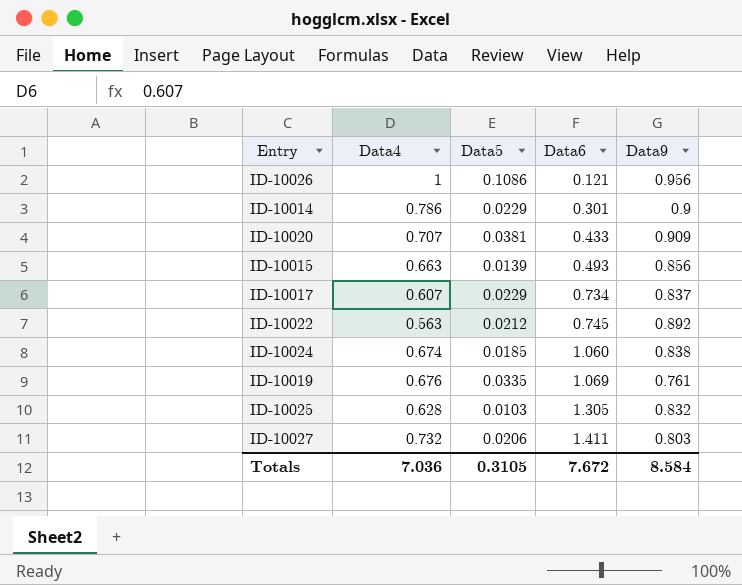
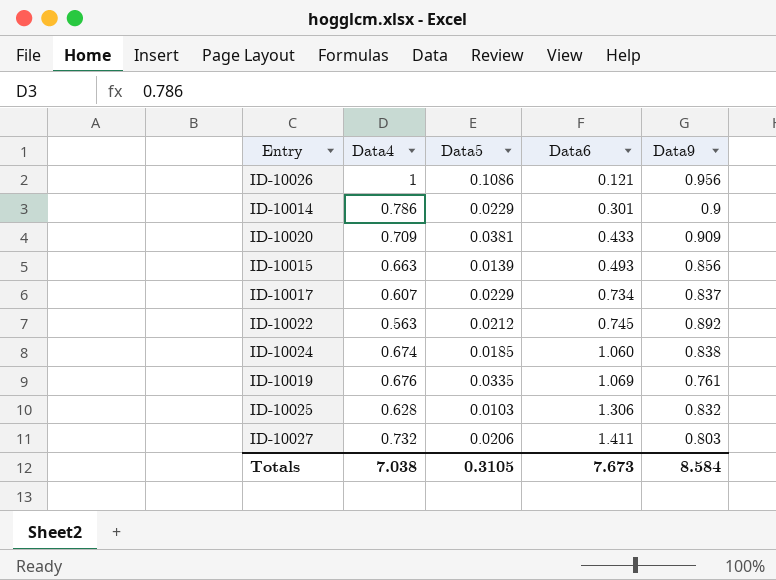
ID-10020 | Data4: 0.707 -> 0.709
ID-10025 | Data6: 1.305 -> 1.306
Totals | Data4: 7.036 -> 7.038
Totals | Data6: 7.672 -> 7.673

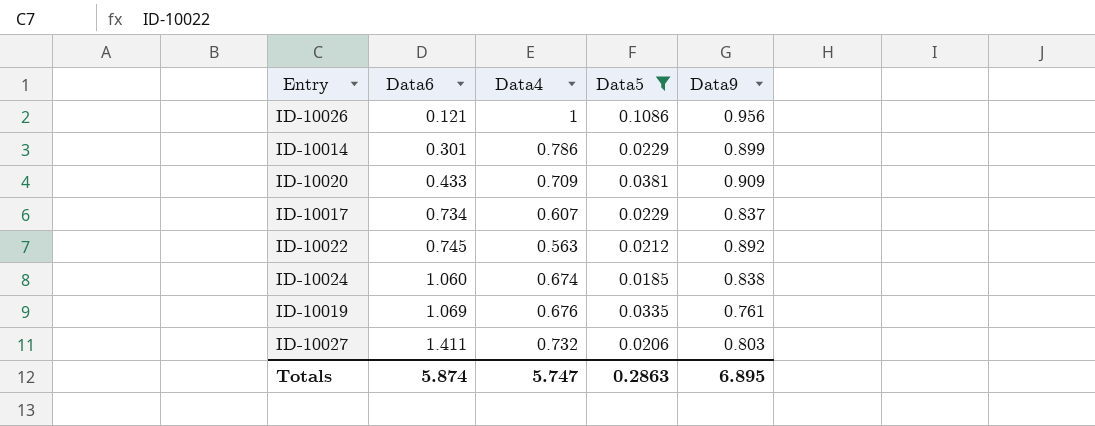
filter: none -> Data5 >= 0.0185
column Data6 | position: 4 -> 2
ID-10014 | Data9: 0.9 -> 0.899
Totals | Data6: 7.673 -> 5.874
Totals | Data4: 7.038 -> 5.747
Totals | Data5: 0.3105 -> 0.2863
Totals | Data9: 8.584 -> 6.895

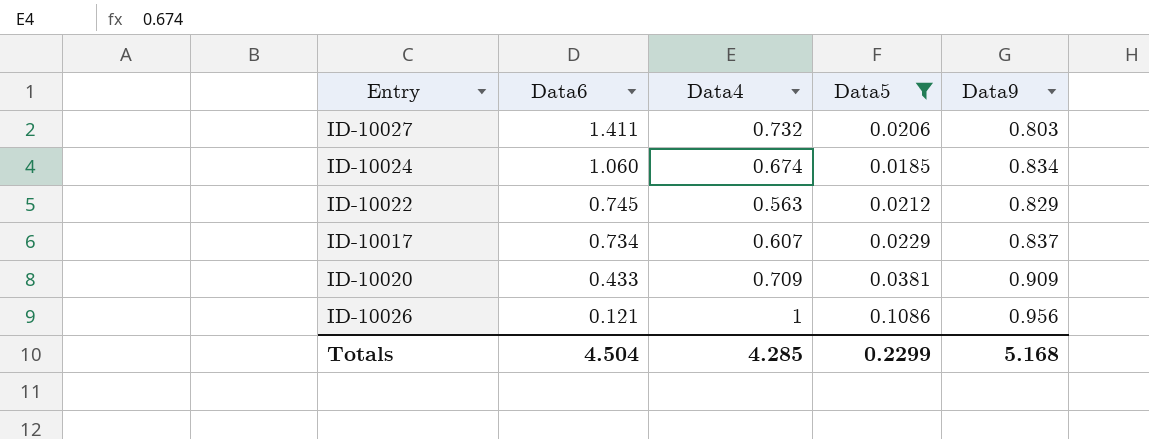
row order: Data6 ascending -> Data6 descending
row ID-10014: 0.301 | 0.786 | 0.0229 | 0.899 -> none
row ID-10019: 1.069 | 0.676 | 0.0335 | 0.761 -> none
ID-10024 | Data9: 0.838 -> 0.834
ID-10022 | Data9: 0.892 -> 0.829
Totals | Data6: 5.874 -> 4.504
Totals | Data4: 5.747 -> 4.285
Totals | Data5: 0.2863 -> 0.2299
Totals | Data9: 6.895 -> 5.168

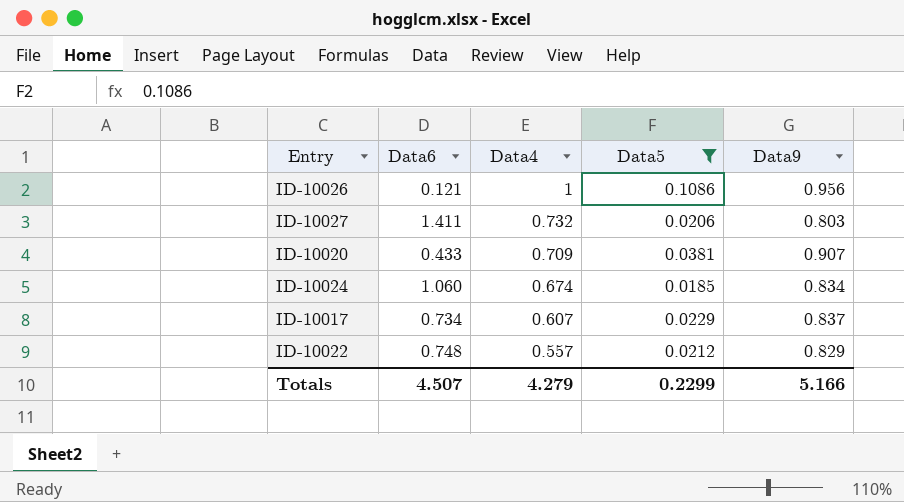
row order: Data6 descending -> Data4 descending
ID-10020 | Data9: 0.909 -> 0.907
ID-10022 | Data6: 0.745 -> 0.748
ID-10022 | Data4: 0.563 -> 0.557
Totals | Data6: 4.504 -> 4.507
Totals | Data4: 4.285 -> 4.279
Totals | Data9: 5.168 -> 5.166

